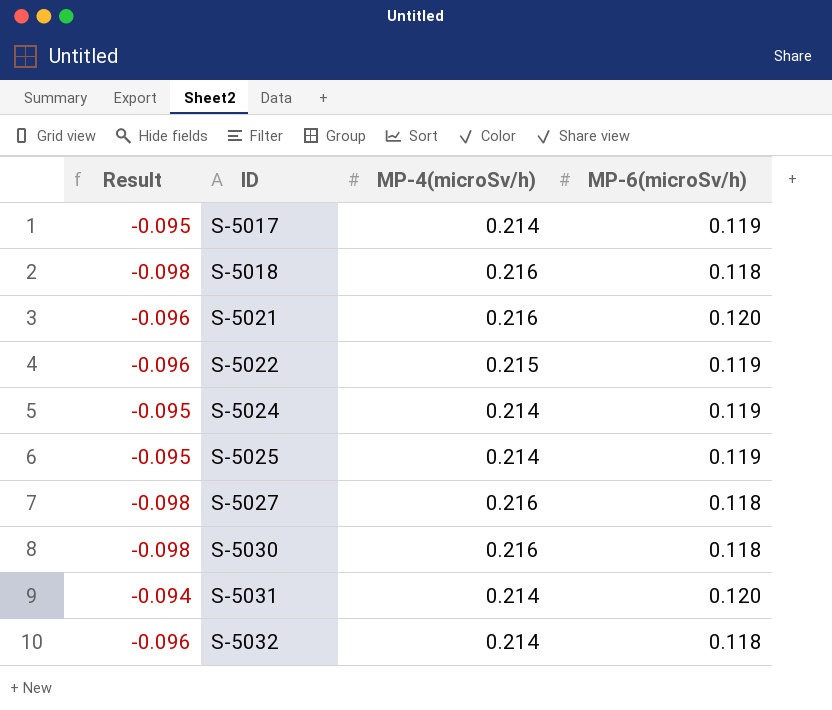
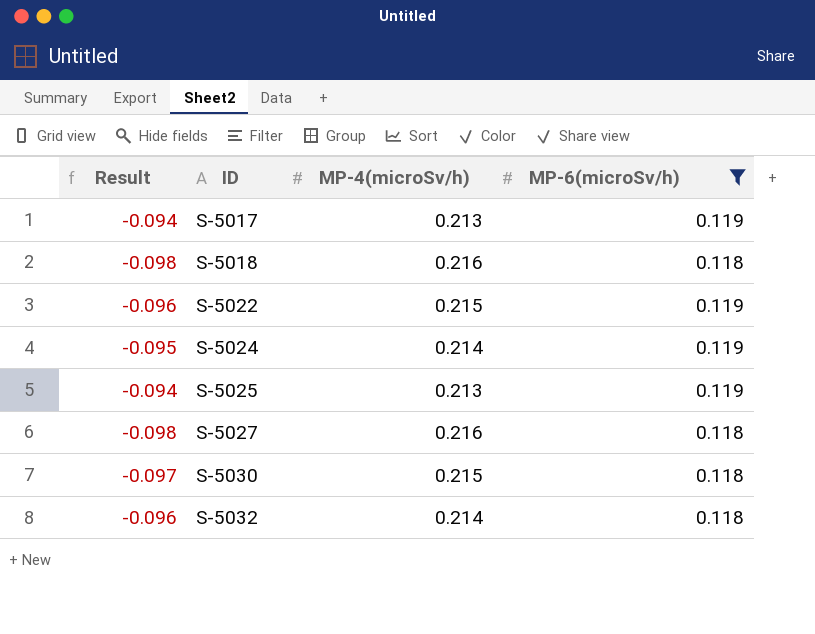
filter: none -> MP-6(microSv/h) != 0.120
S-5017 | Result: -0.095 -> -0.094
S-5017 | MP-4(microSv/h): 0.214 -> 0.213
S-5025 | Result: -0.095 -> -0.094
S-5025 | MP-4(microSv/h): 0.214 -> 0.213
S-5030 | Result: -0.098 -> -0.097
S-5030 | MP-4(microSv/h): 0.216 -> 0.215

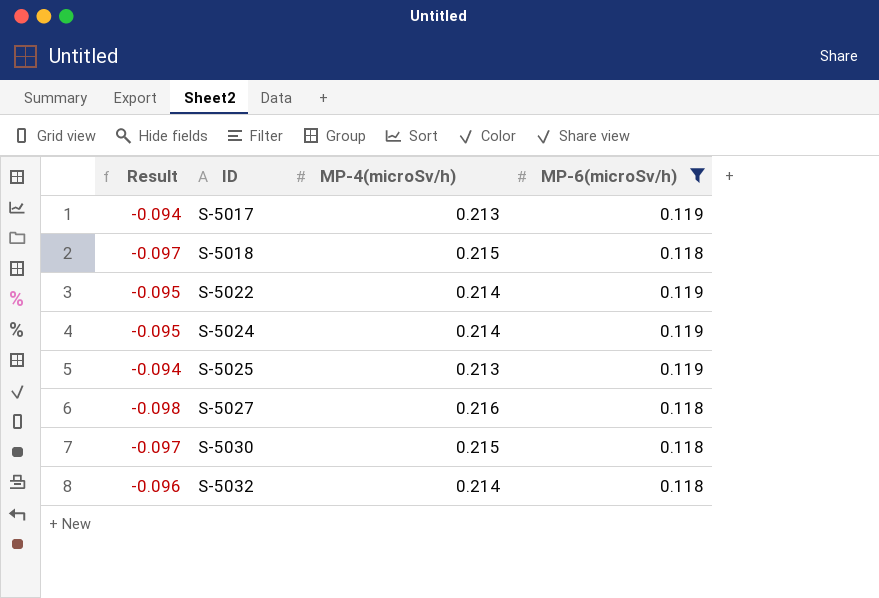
S-5018 | Result: -0.098 -> -0.097
S-5018 | MP-4(microSv/h): 0.216 -> 0.215
S-5022 | Result: -0.096 -> -0.095
S-5022 | MP-4(microSv/h): 0.215 -> 0.214

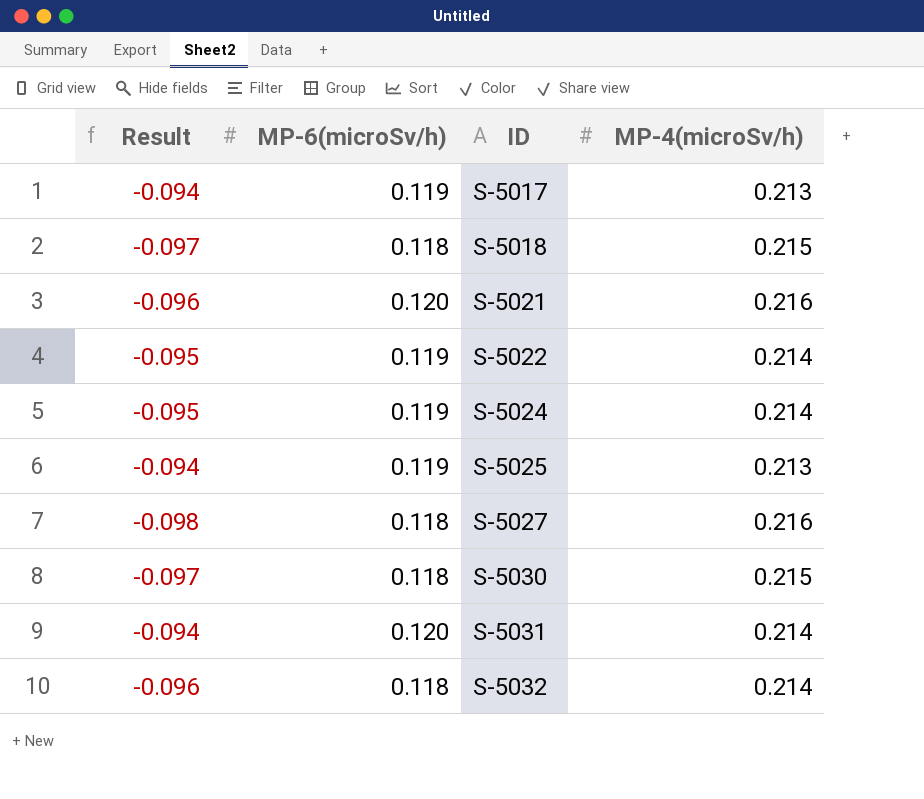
filter: MP-6(microSv/h) != 0.120 -> none
column MP-6(microSv/h) | position: 4 -> 2

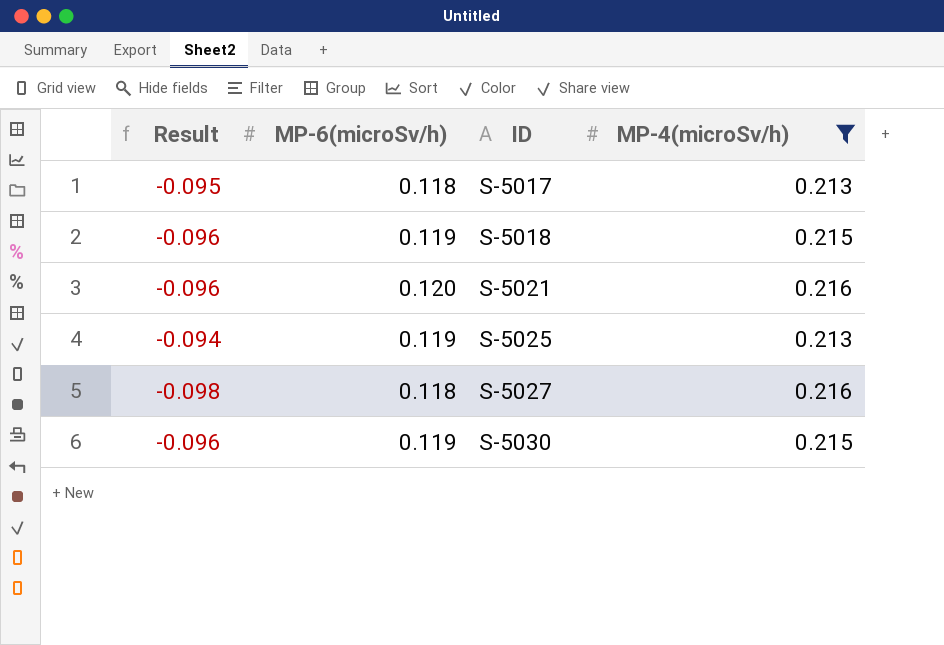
filter: none -> MP-4(microSv/h) != 0.214
S-5017 | Result: -0.094 -> -0.095
S-5017 | MP-6(microSv/h): 0.119 -> 0.118
S-5018 | Result: -0.097 -> -0.096
S-5018 | MP-6(microSv/h): 0.118 -> 0.119
S-5030 | Result: -0.097 -> -0.096
S-5030 | MP-6(microSv/h): 0.118 -> 0.119

